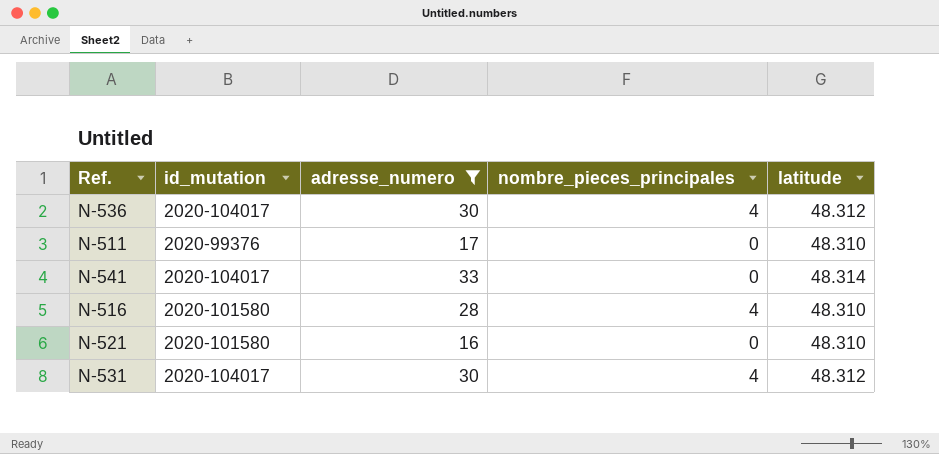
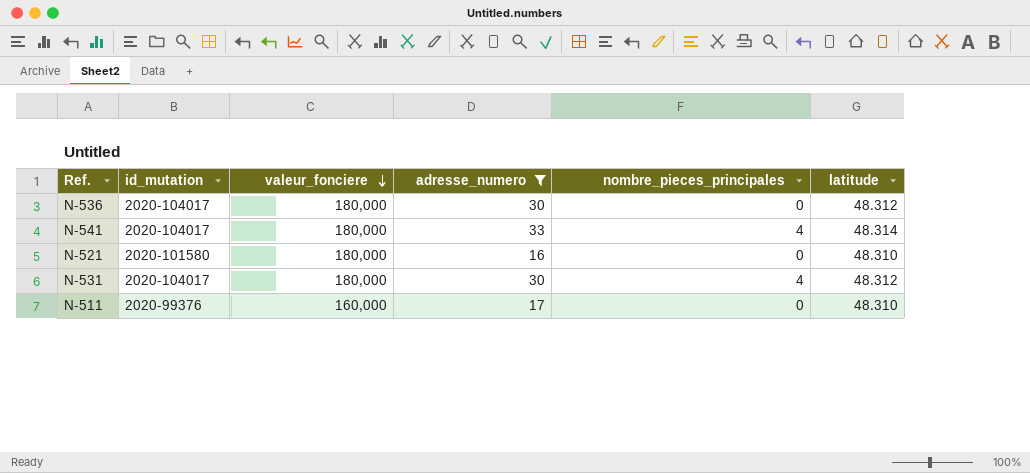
row order: none -> valeur_fonciere descending
column valeur_fonciere | position: none -> 3
row N-516: 2020-101580 | 28 | 4 | 48.310 -> none
N-536 | nombre_pieces_principales: 4 -> 0
N-541 | nombre_pieces_principales: 0 -> 4

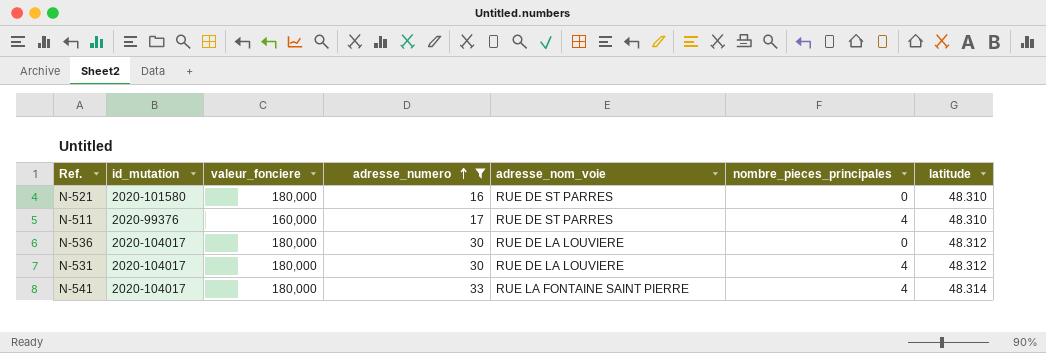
row order: valeur_fonciere descending -> adresse_numero ascending
column adresse_nom_voie | position: none -> 5
N-511 | nombre_pieces_principales: 0 -> 4

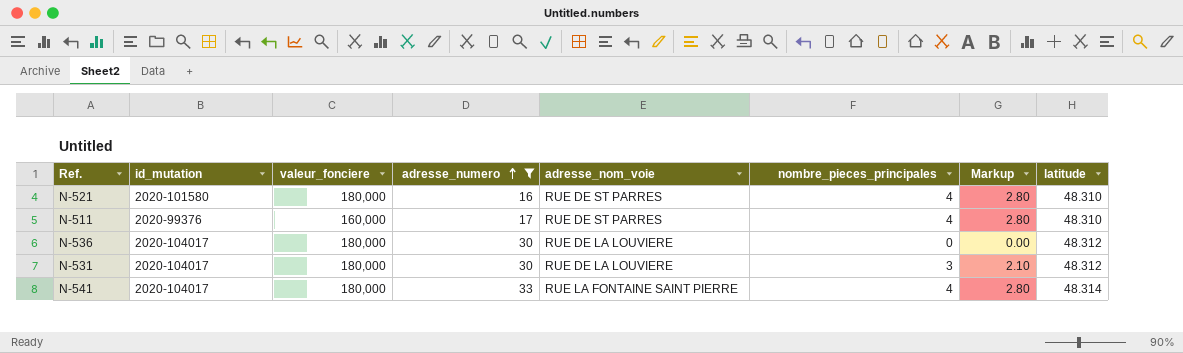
column Markup | formula: none -> [nombre_pieces_principales] * 0.7
N-521 | nombre_pieces_principales: 0 -> 4
N-531 | nombre_pieces_principales: 4 -> 3

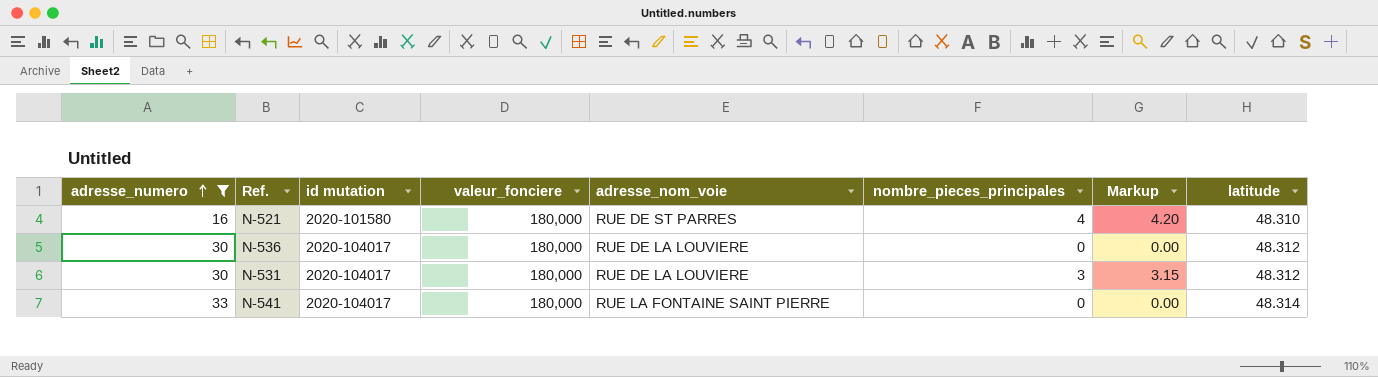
column adresse_numero | position: 4 -> 1
column name: id_mutation -> id mutation
column Markup | formula: [nombre_pieces_principales] * 0.7 -> [nombre_pieces_principales] * 1.05
row N-511: 2020-99376 | 160,000 | 17 | RUE DE ST PARRES | 4 | 2.80 | 48.310 -> none
N-541 | nombre_pieces_principales: 4 -> 0

